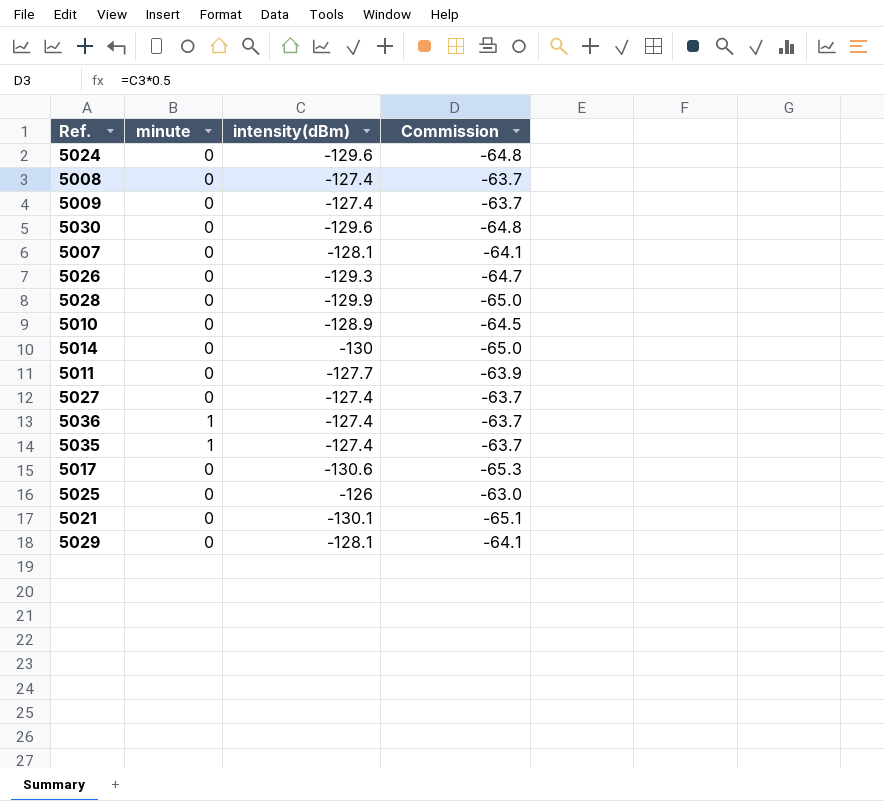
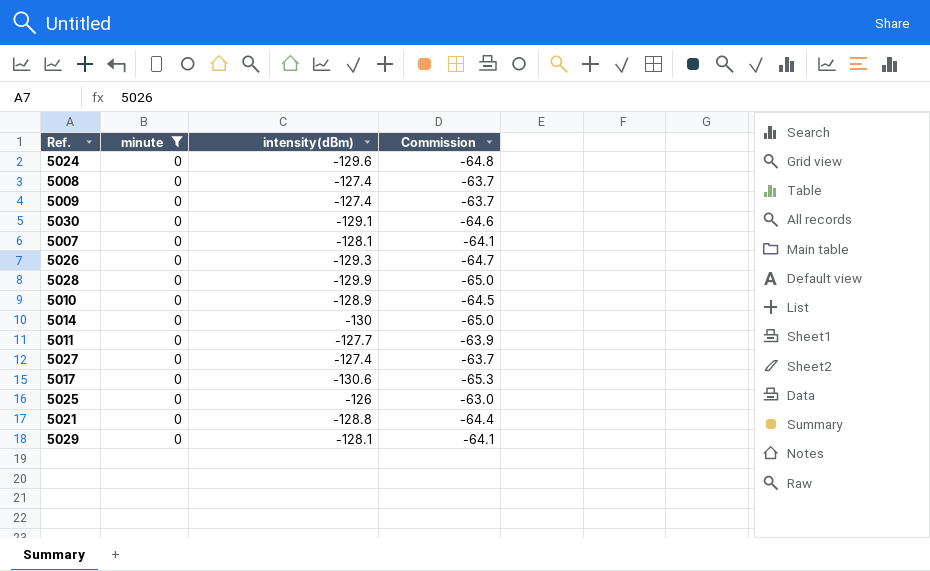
filter: none -> minute = 0
5030 | intensity(dBm): -129.6 -> -129.1
5030 | Commission: -64.8 -> -64.6
5021 | intensity(dBm): -130.1 -> -128.8
5021 | Commission: -65.1 -> -64.4

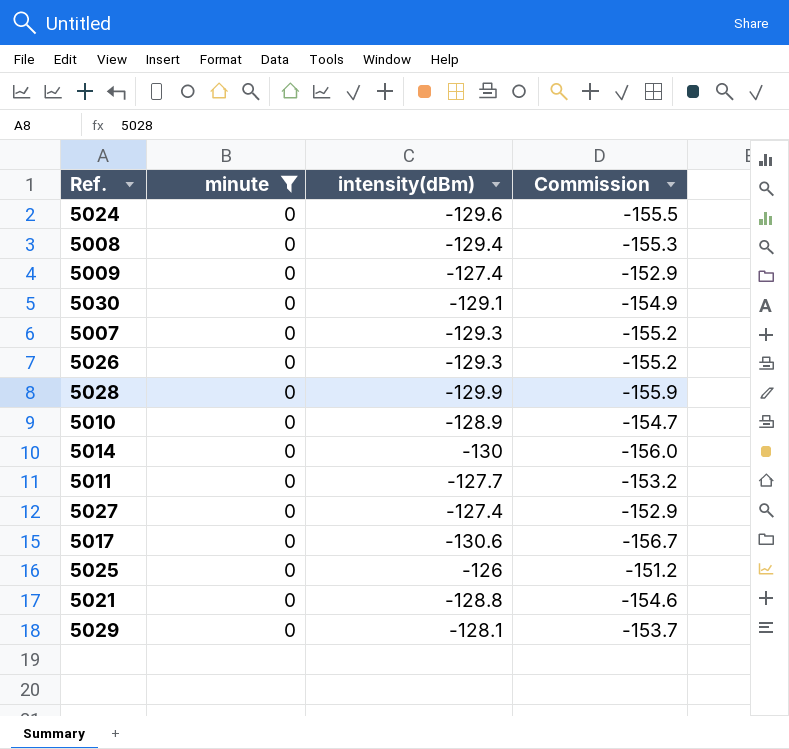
column Commission | formula: [intensity(dBm)] * 0.5 -> [intensity(dBm)] * 1.2
5008 | intensity(dBm): -127.4 -> -129.4
5007 | intensity(dBm): -128.1 -> -129.3

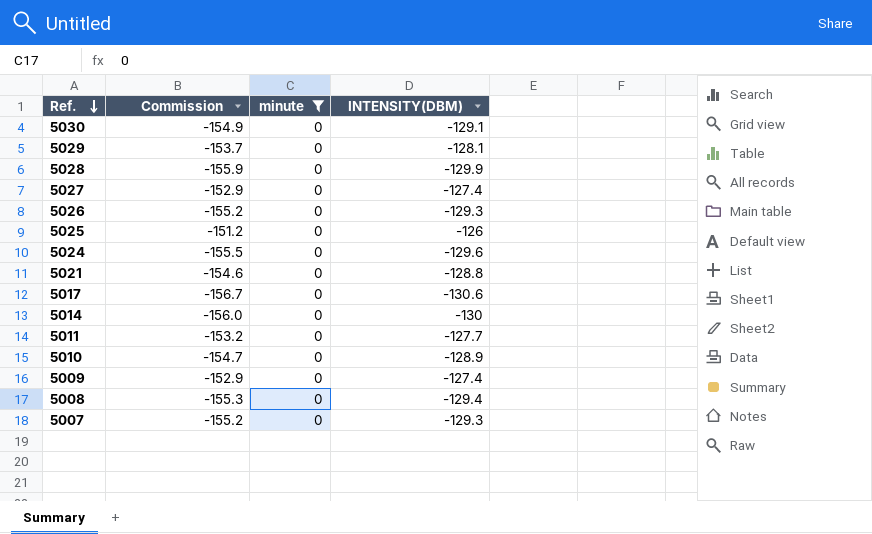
row order: none -> Ref. descending
column Commission | position: 4 -> 2
column name: intensity(dBm) -> INTENSITY(DBM)

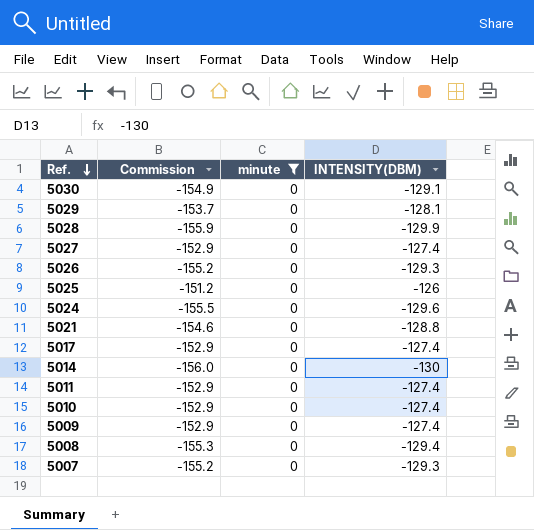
5017 | Commission: -156.7 -> -152.9
5017 | INTENSITY(DBM): -130.6 -> -127.4
5011 | Commission: -153.2 -> -152.9
5011 | INTENSITY(DBM): -127.7 -> -127.4
5010 | Commission: -154.7 -> -152.9
5010 | INTENSITY(DBM): -128.9 -> -127.4

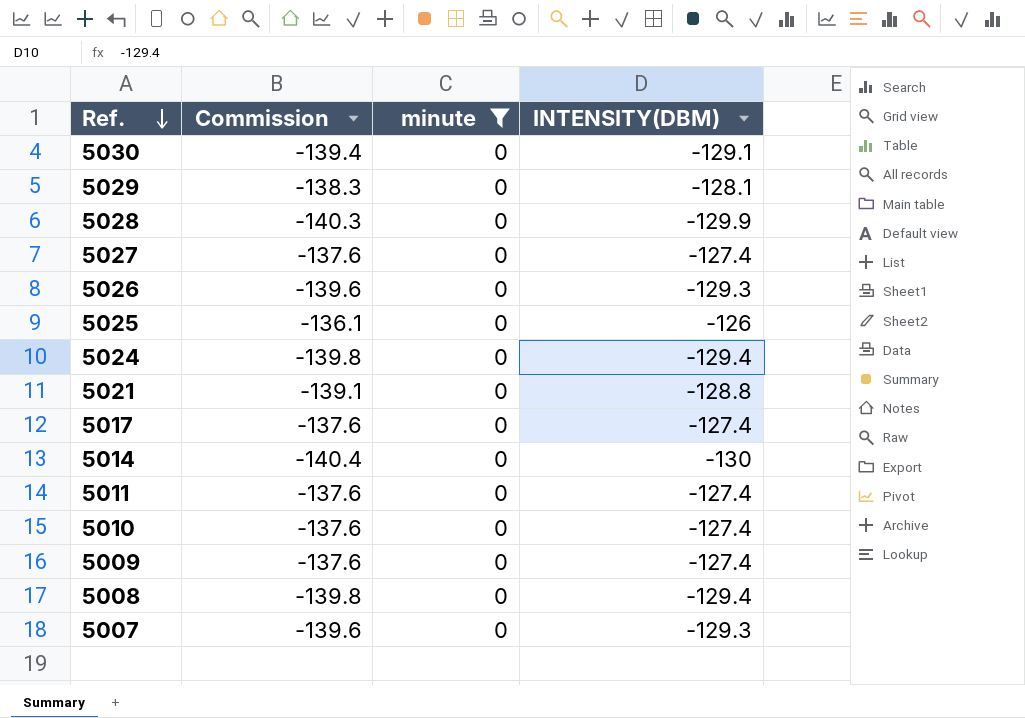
column Commission | formula: [INTENSITY(DBM)] * 1.2 -> [INTENSITY(DBM)] * 1.08
5024 | INTENSITY(DBM): -129.6 -> -129.4

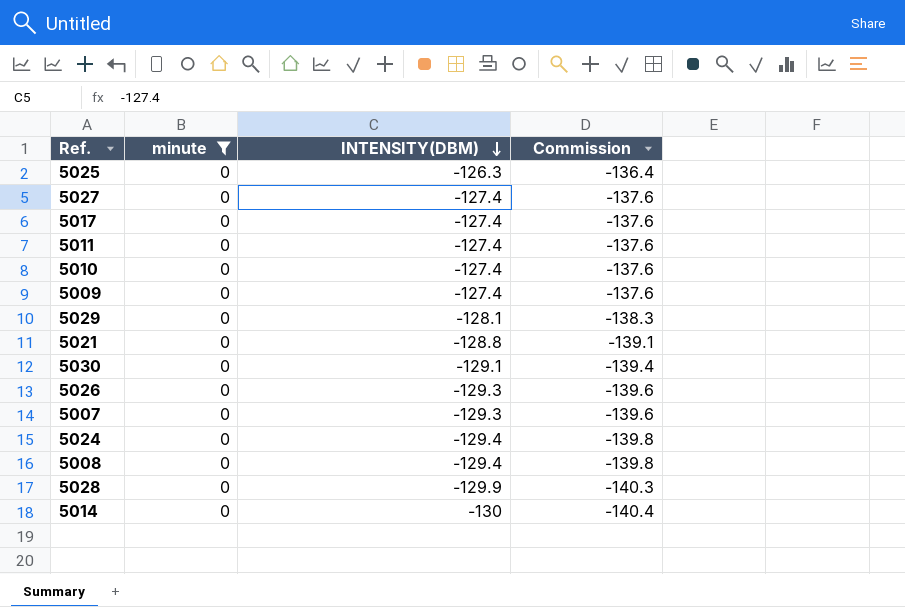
row order: Ref. descending -> INTENSITY(DBM) descending
column Commission | position: 2 -> 4
5025 | INTENSITY(DBM): -126 -> -126.3
5025 | Commission: -136.1 -> -136.4

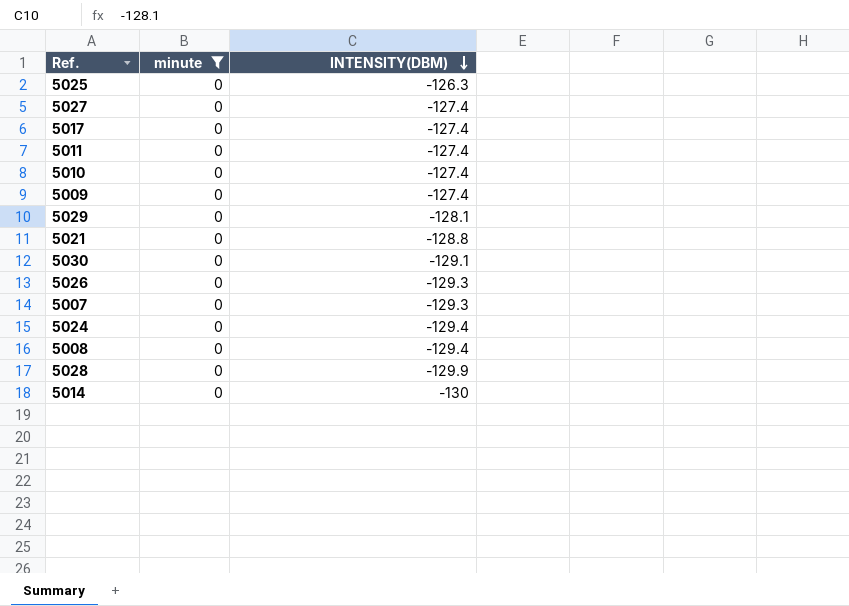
column Commission | formula: [INTENSITY(DBM)] * 1.08 -> none

